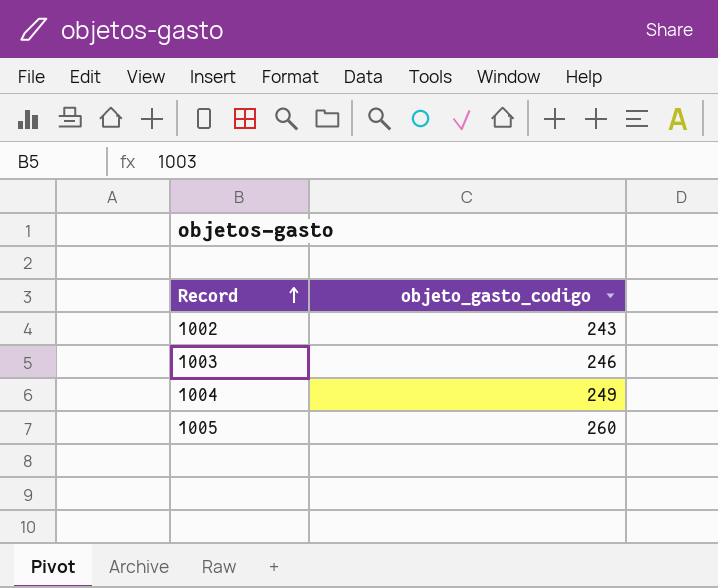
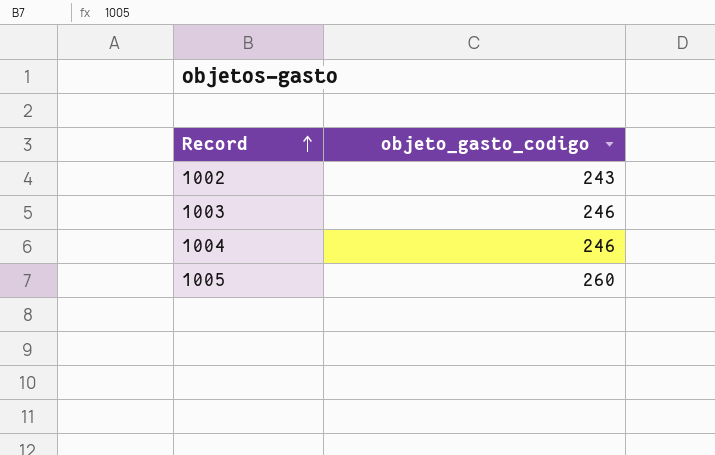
1004 | objeto_gasto_codigo: 249 -> 246

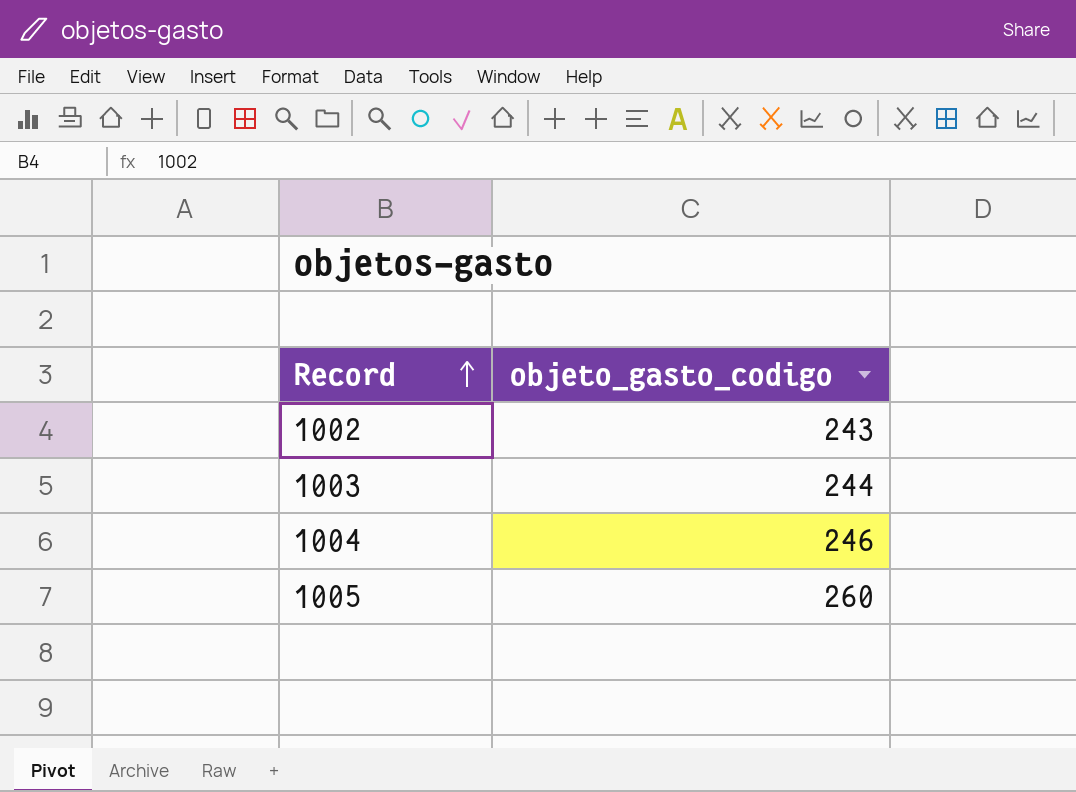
1003 | objeto_gasto_codigo: 246 -> 244

